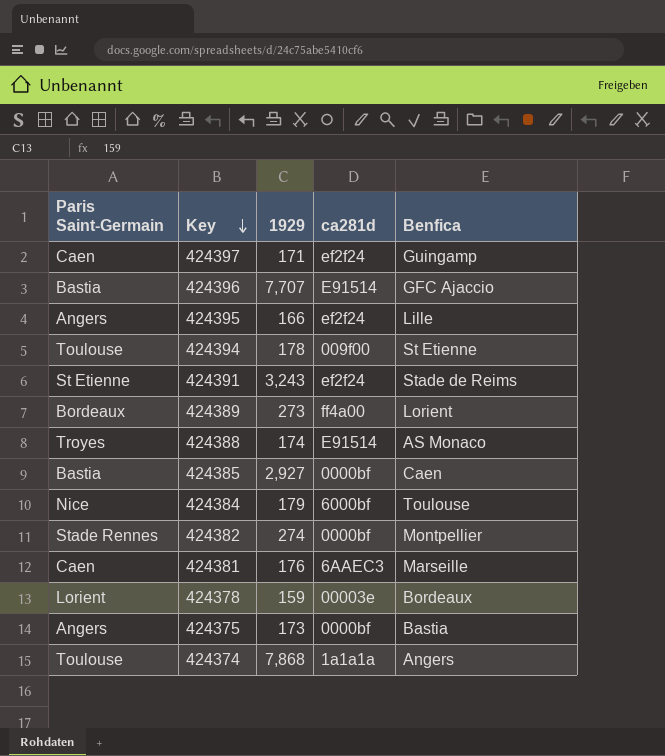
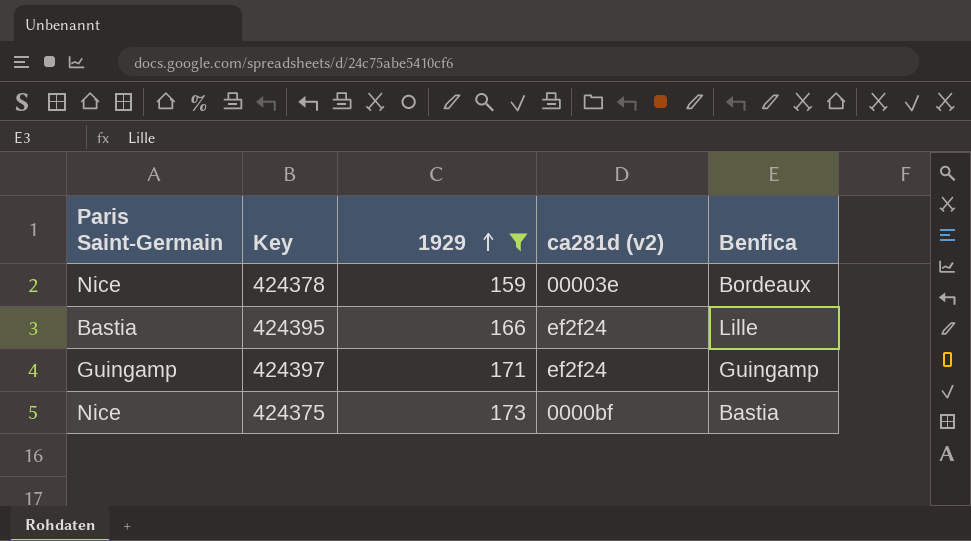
filter: none -> 1929 <= 173
row order: Key descending -> 1929 ascending
column name: ca281d -> ca281d (v2)
424378 | Paris Saint-Germain: Lorient -> Nice
424395 | Paris Saint-Germain: Angers -> Bastia
424397 | Paris Saint-Germain: Caen -> Guingamp
424375 | Paris Saint-Germain: Angers -> Nice

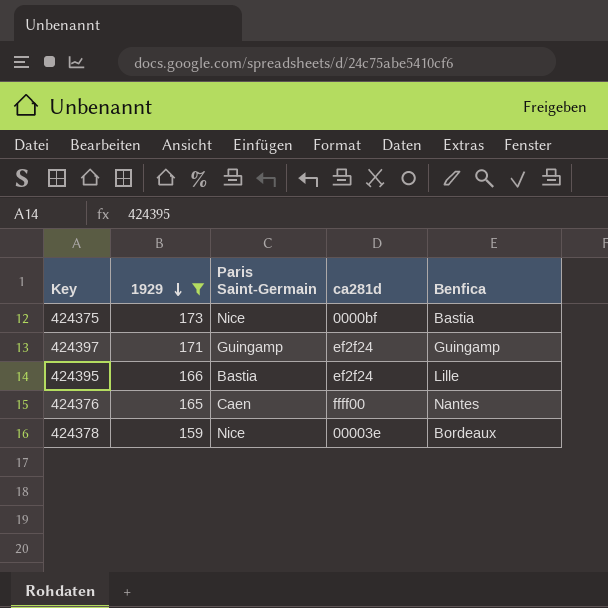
row order: 1929 ascending -> 1929 descending
column Paris Saint-Germain | position: 1 -> 3
column name: ca281d (v2) -> ca281d
row 424376: none -> 165 | Caen | ffff00 | Nantes

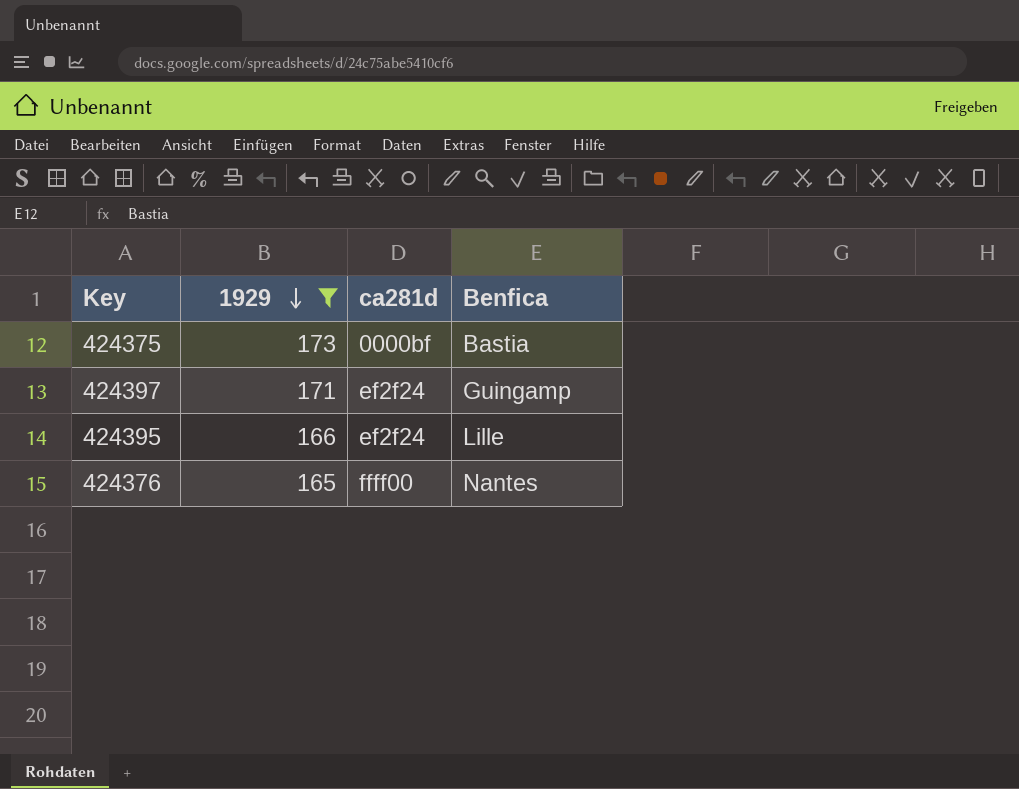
column Paris Saint-Germain | position: 3 -> none
row 424378: 159 | Nice | 00003e | Bordeaux -> none

